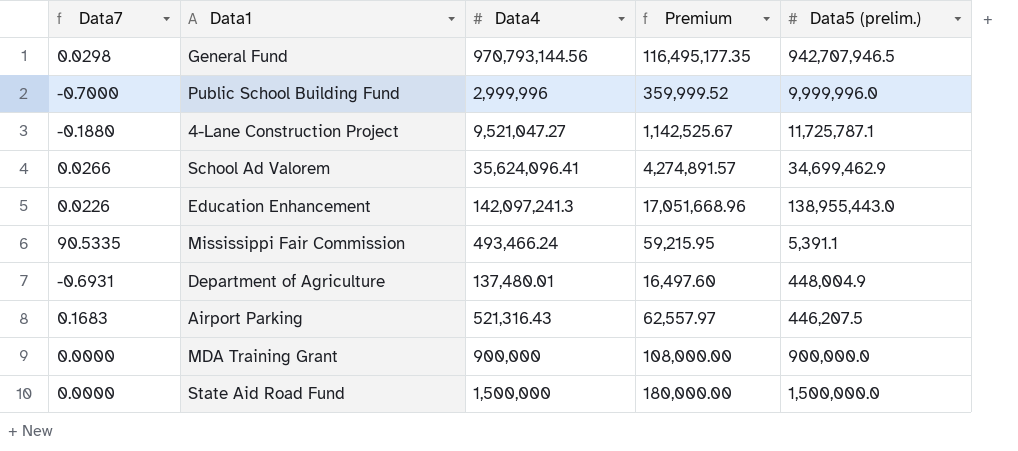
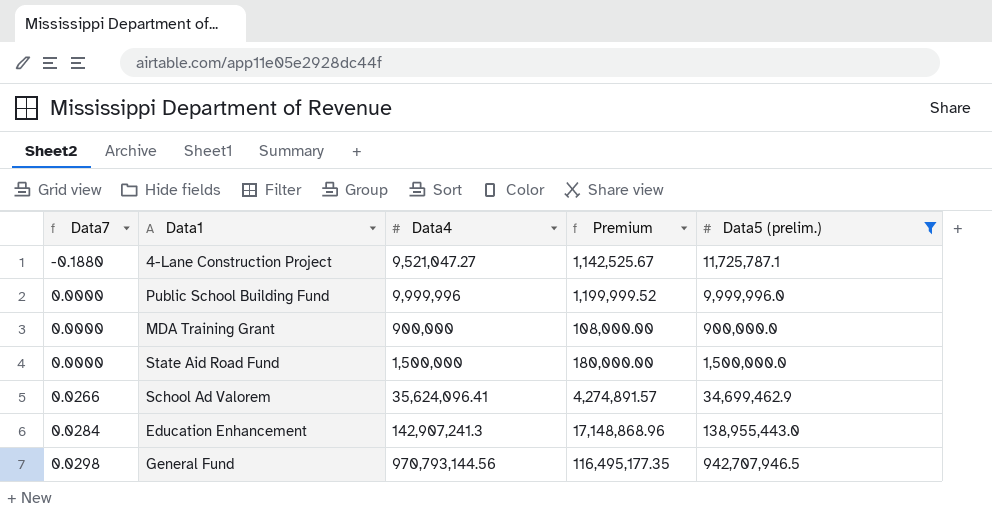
filter: none -> Data5 (prelim.) >= 900,000.0
row order: none -> Data7 ascending
Public School Building Fund | Data7: -0.7000 -> 0.0000
Public School Building Fund | Data4: 2,999,996 -> 9,999,996
Public School Building Fund | Premium: 359,999.52 -> 1,199,999.52
Education Enhancement | Data7: 0.0226 -> 0.0284
Education Enhancement | Data4: 142,097,241.3 -> 142,907,241.3
Education Enhancement | Premium: 17,051,668.96 -> 17,148,868.96

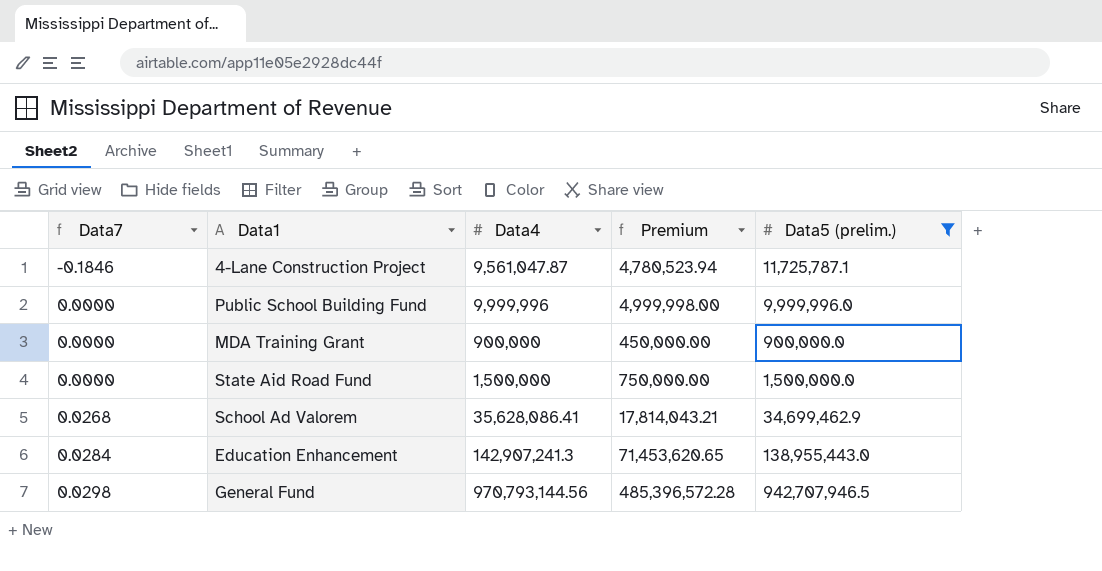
column Premium | formula: [Data4] * 0.12 -> [Data4] * 0.5
4-Lane Construction Project | Data7: -0.1880 -> -0.1846
4-Lane Construction Project | Data4: 9,521,047.27 -> 9,561,047.87
School Ad Valorem | Data7: 0.0266 -> 0.0268
School Ad Valorem | Data4: 35,624,096.41 -> 35,628,086.41

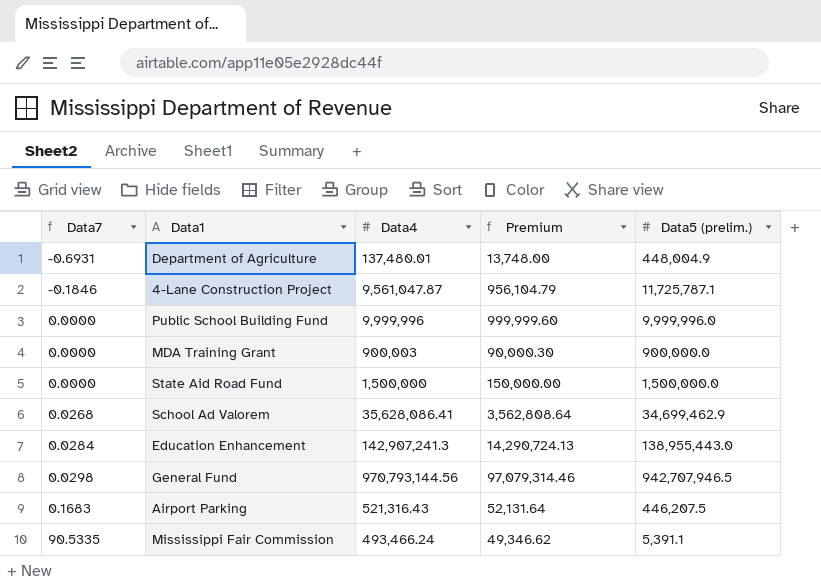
filter: Data5 (prelim.) >= 900,000.0 -> none
column Premium | formula: [Data4] * 0.5 -> [Data4] * 0.1
MDA Training Grant | Data4: 900,000 -> 900,003

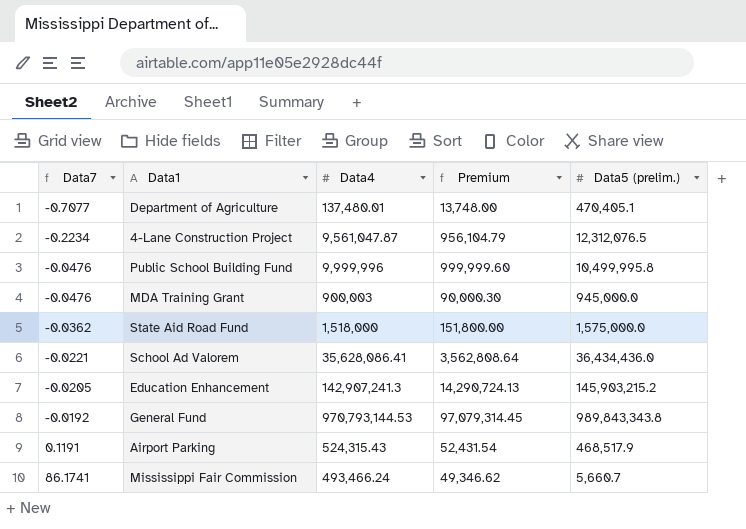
Department of Agriculture | Data7: -0.6931 -> -0.7077
Department of Agriculture | Data5 (prelim.): 448,004.9 -> 470,405.1
4-Lane Construction Project | Data7: -0.1846 -> -0.2234
4-Lane Construction Project | Data5 (prelim.): 11,725,787.1 -> 12,312,076.5
Public School Building Fund | Data7: 0.0000 -> -0.0476
Public School Building Fund | Data5 (prelim.): 9,999,996.0 -> 10,499,995.8
MDA Training Grant | Data7: 0.0000 -> -0.0476
MDA Training Grant | Data5 (prelim.): 900,000.0 -> 945,000.0
State Aid Road Fund | Data7: 0.0000 -> -0.0362
State Aid Road Fund | Data4: 1,500,000 -> 1,518,000
State Aid Road Fund | Premium: 150,000.00 -> 151,800.00
State Aid Road Fund | Data5 (prelim.): 1,500,000.0 -> 1,575,000.0
School Ad Valorem | Data7: 0.0268 -> -0.0221
School Ad Valorem | Data5 (prelim.): 34,699,462.9 -> 36,434,436.0
Education Enhancement | Data7: 0.0284 -> -0.0205
Education Enhancement | Data5 (prelim.): 138,955,443.0 -> 145,903,215.2
General Fund | Data7: 0.0298 -> -0.0192
General Fund | Data4: 970,793,144.56 -> 970,793,144.53
General Fund | Premium: 97,079,314.46 -> 97,079,314.45
General Fund | Data5 (prelim.): 942,707,946.5 -> 989,843,343.8
Airport Parking | Data7: 0.1683 -> 0.1191
Airport Parking | Data4: 521,316.43 -> 524,315.43
Airport Parking | Premium: 52,131.64 -> 52,431.54
Airport Parking | Data5 (prelim.): 446,207.5 -> 468,517.9
Mississippi Fair Commission | Data7: 90.5335 -> 86.1741
Mississippi Fair Commission | Data5 (prelim.): 5,391.1 -> 5,660.7

